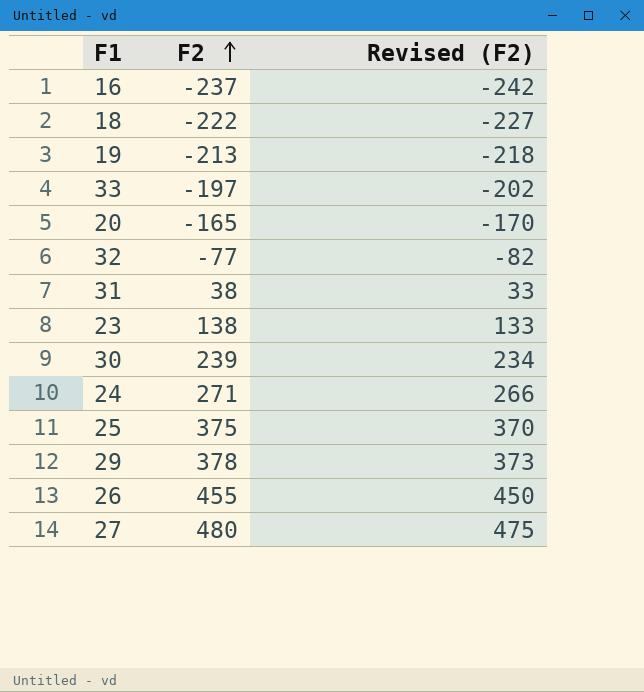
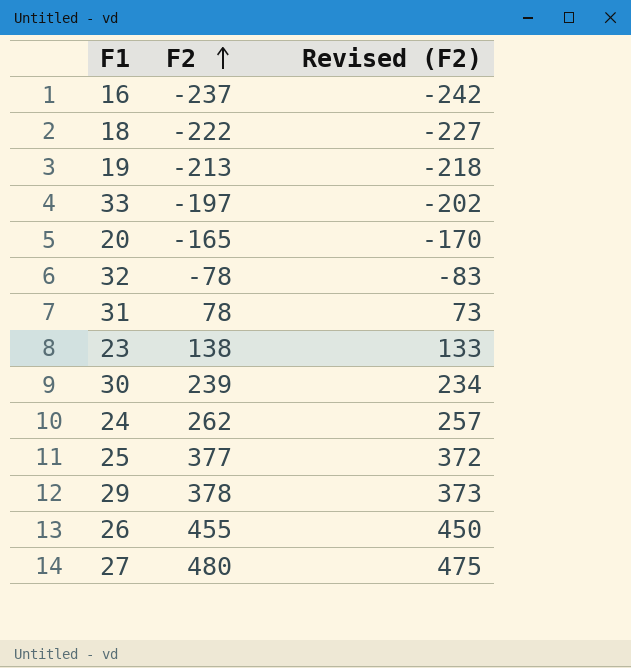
32 | F2: -77 -> -78
32 | Revised (F2): -82 -> -83
31 | F2: 38 -> 78
31 | Revised (F2): 33 -> 73
24 | F2: 271 -> 262
24 | Revised (F2): 266 -> 257
25 | F2: 375 -> 377
25 | Revised (F2): 370 -> 372

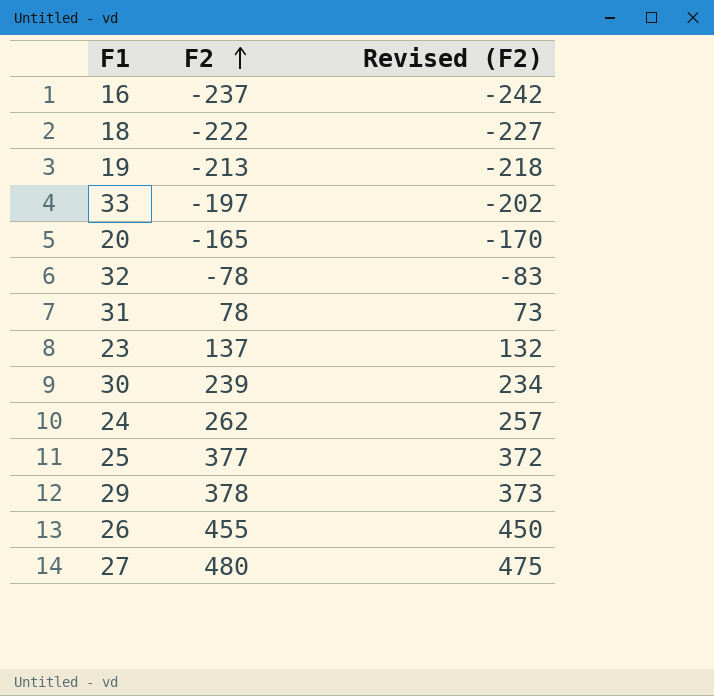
23 | F2: 138 -> 137
23 | Revised (F2): 133 -> 132

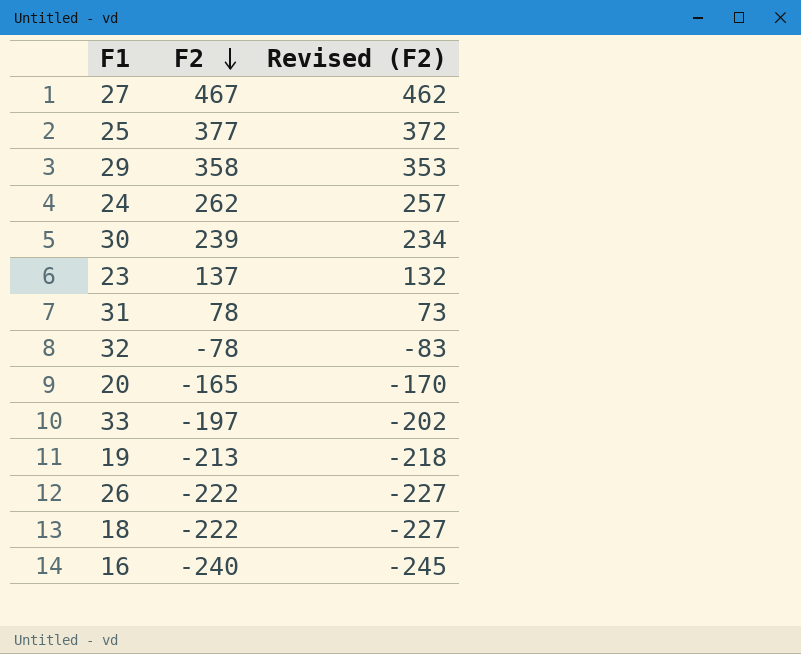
row order: F2 ascending -> F2 descending
27 | F2: 480 -> 467
27 | Revised (F2): 475 -> 462
29 | F2: 378 -> 358
29 | Revised (F2): 373 -> 353
26 | F2: 455 -> -222
26 | Revised (F2): 450 -> -227
16 | F2: -237 -> -240
16 | Revised (F2): -242 -> -245

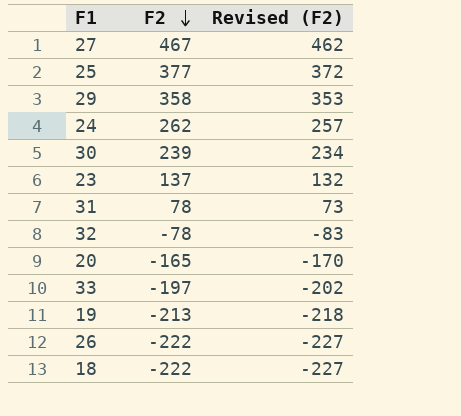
row 16: -240 | -245 -> none

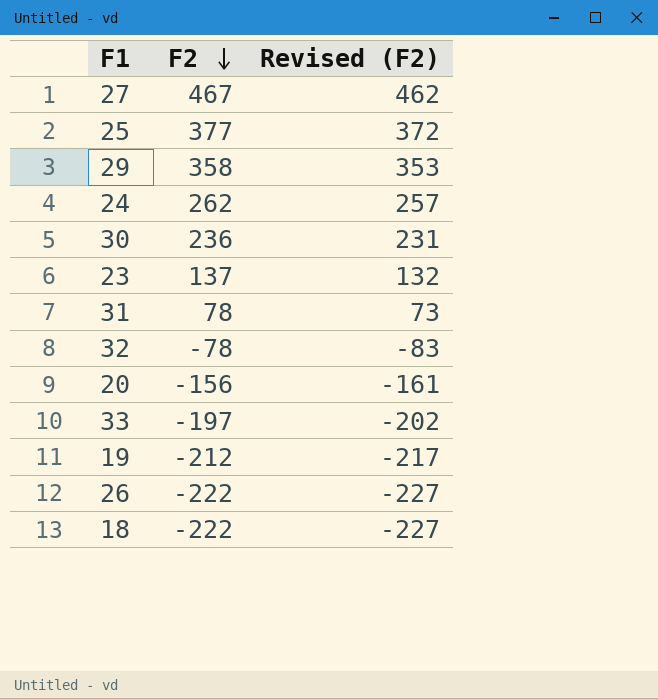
30 | F2: 239 -> 236
30 | Revised (F2): 234 -> 231
20 | F2: -165 -> -156
20 | Revised (F2): -170 -> -161
19 | F2: -213 -> -212
19 | Revised (F2): -218 -> -217

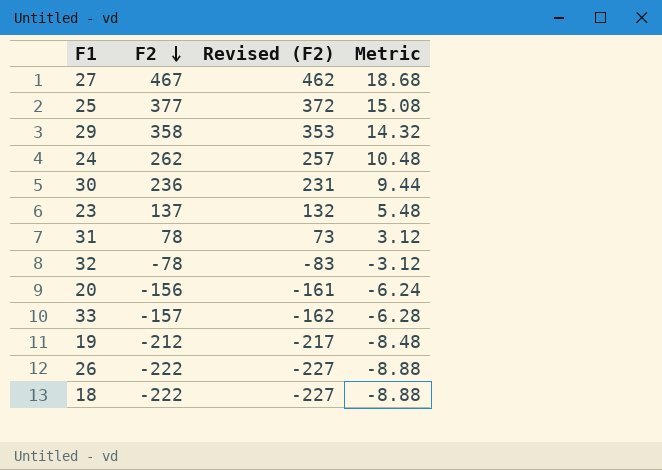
column Metric | formula: none -> [F2] * 0.04
33 | F2: -197 -> -157
33 | Revised (F2): -202 -> -162

